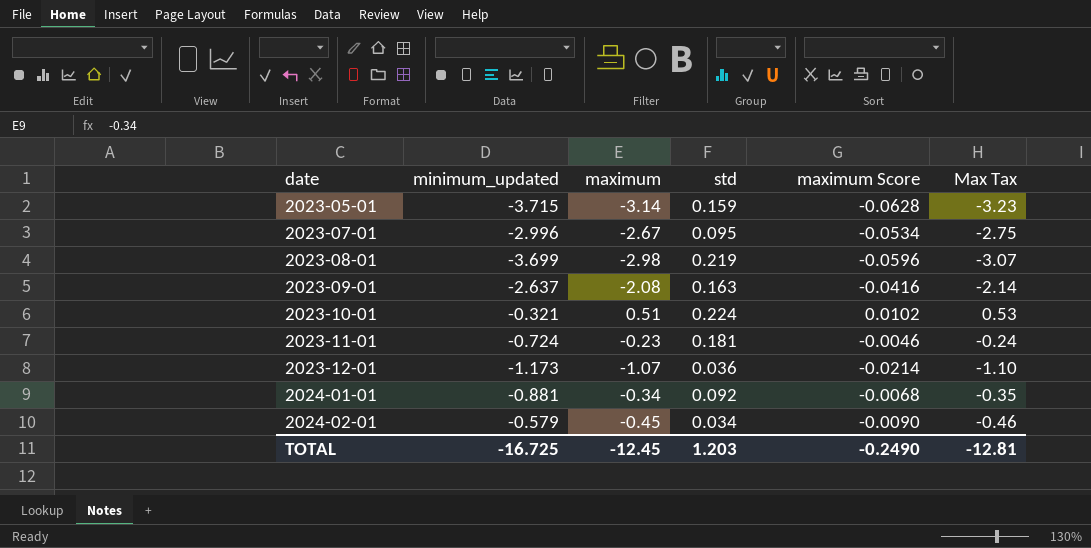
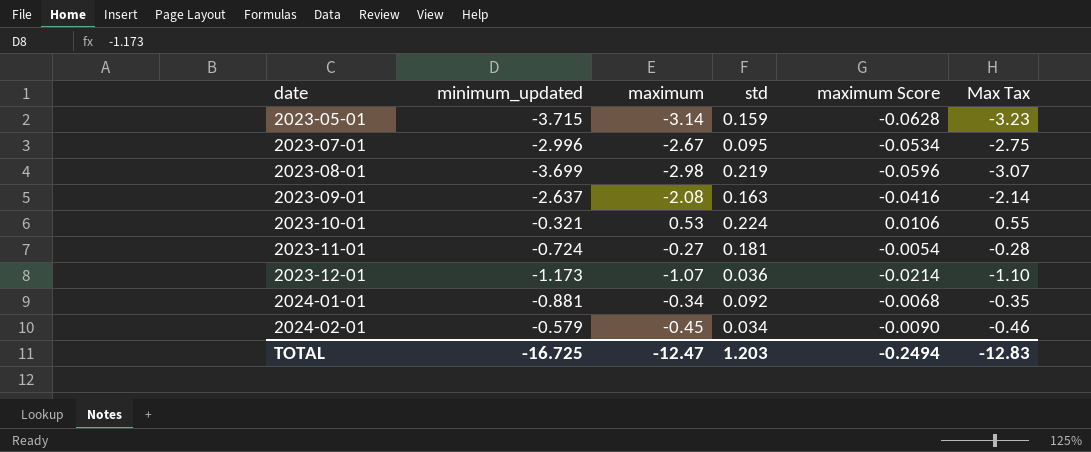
2023-10-01 | maximum: 0.51 -> 0.53
2023-10-01 | maximum Score: 0.0102 -> 0.0106
2023-10-01 | Max Tax: 0.53 -> 0.55
2023-11-01 | maximum: -0.23 -> -0.27
2023-11-01 | maximum Score: -0.0046 -> -0.0054
2023-11-01 | Max Tax: -0.24 -> -0.28
TOTAL | maximum: -12.45 -> -12.47
TOTAL | maximum Score: -0.2490 -> -0.2494
TOTAL | Max Tax: -12.81 -> -12.83

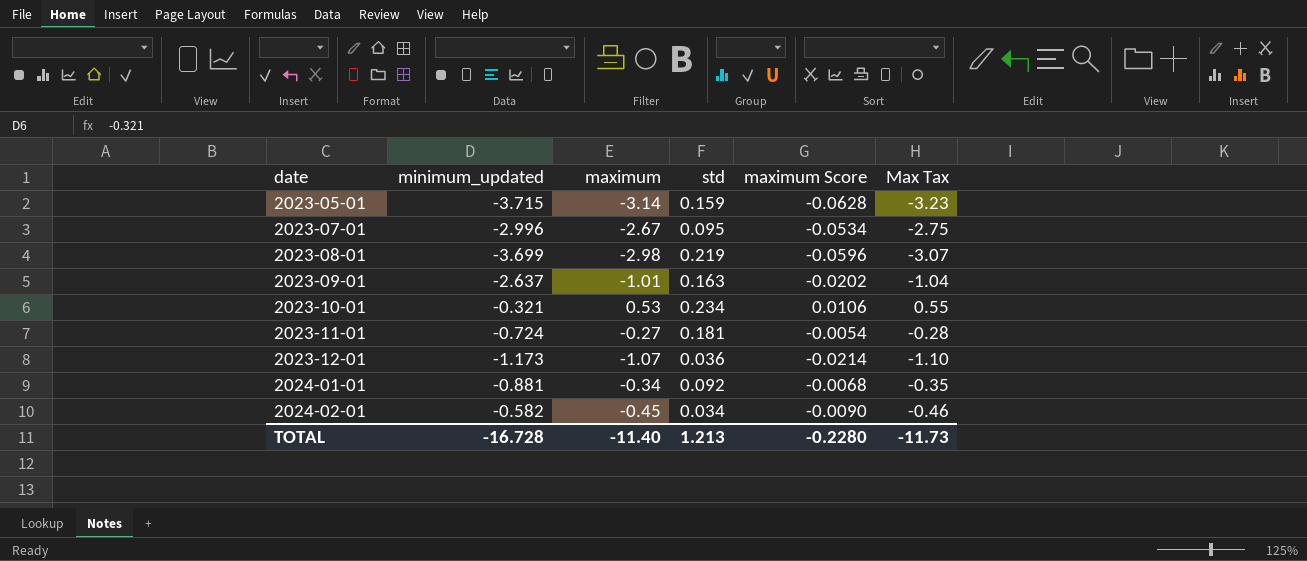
2023-09-01 | maximum: -2.08 -> -1.01
2023-09-01 | maximum Score: -0.0416 -> -0.0202
2023-09-01 | Max Tax: -2.14 -> -1.04
2023-10-01 | std: 0.224 -> 0.234
2024-02-01 | minimum_updated: -0.579 -> -0.582
TOTAL | minimum_updated: -16.725 -> -16.728
TOTAL | maximum: -12.47 -> -11.40
TOTAL | std: 1.203 -> 1.213
TOTAL | maximum Score: -0.2494 -> -0.2280
TOTAL | Max Tax: -12.83 -> -11.73

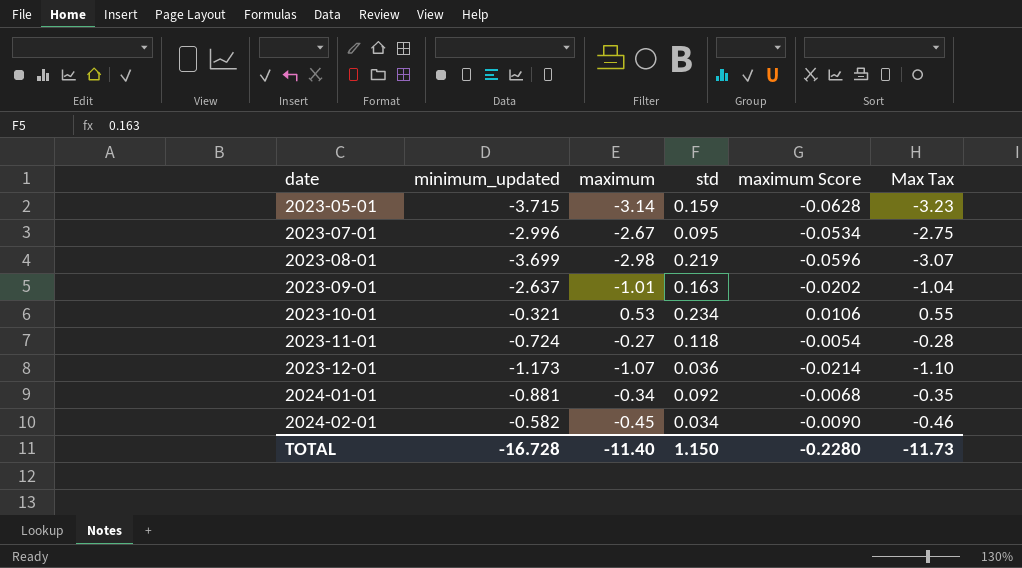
2023-11-01 | std: 0.181 -> 0.118
TOTAL | std: 1.213 -> 1.150

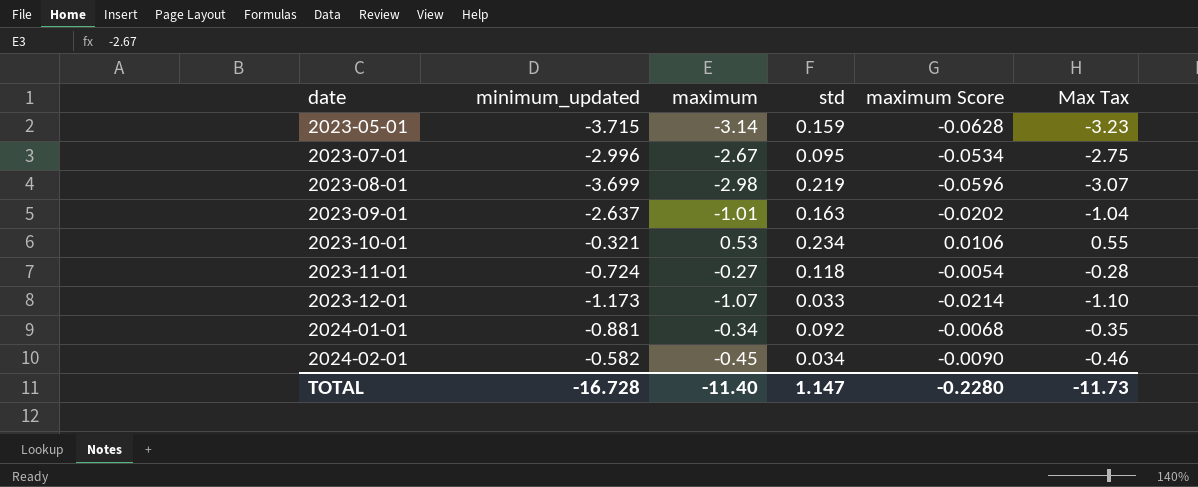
2023-12-01 | std: 0.036 -> 0.033
TOTAL | std: 1.150 -> 1.147

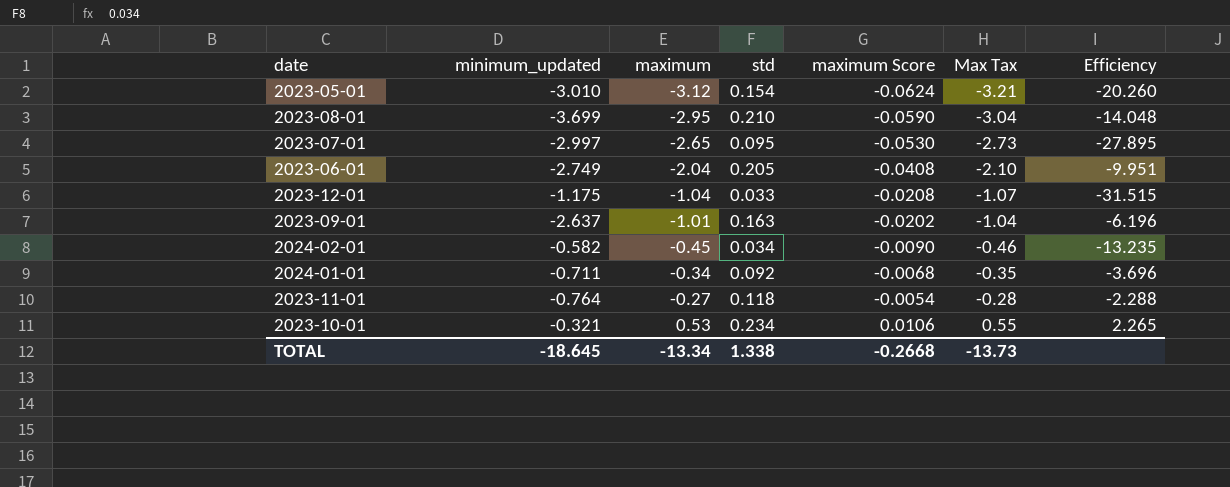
row order: date ascending -> maximum ascending
column Efficiency | formula: none -> [maximum] / [std]
2023-05-01 | minimum_updated: -3.715 -> -3.010
2023-05-01 | maximum: -3.14 -> -3.12
2023-05-01 | std: 0.159 -> 0.154
2023-05-01 | maximum Score: -0.0628 -> -0.0624
2023-05-01 | Max Tax: -3.23 -> -3.21
2023-08-01 | maximum: -2.98 -> -2.95
2023-08-01 | std: 0.219 -> 0.210
2023-08-01 | maximum Score: -0.0596 -> -0.0590
2023-08-01 | Max Tax: -3.07 -> -3.04
2023-07-01 | minimum_updated: -2.996 -> -2.997
2023-07-01 | maximum: -2.67 -> -2.65
2023-07-01 | maximum Score: -0.0534 -> -0.0530
2023-07-01 | Max Tax: -2.75 -> -2.73
row 2023-06-01: none -> -2.749 | -2.04 | 0.205 | -0.0408 | -2.10 | -9.951
2023-12-01 | minimum_updated: -1.173 -> -1.175
2023-12-01 | maximum: -1.07 -> -1.04
2023-12-01 | maximum Score: -0.0214 -> -0.0208
2023-12-01 | Max Tax: -1.10 -> -1.07
2024-01-01 | minimum_updated: -0.881 -> -0.711
2023-11-01 | minimum_updated: -0.724 -> -0.764
TOTAL | minimum_updated: -16.728 -> -18.645
TOTAL | maximum: -11.40 -> -13.34
TOTAL | std: 1.147 -> 1.338
TOTAL | maximum Score: -0.2280 -> -0.2668
TOTAL | Max Tax: -11.73 -> -13.73

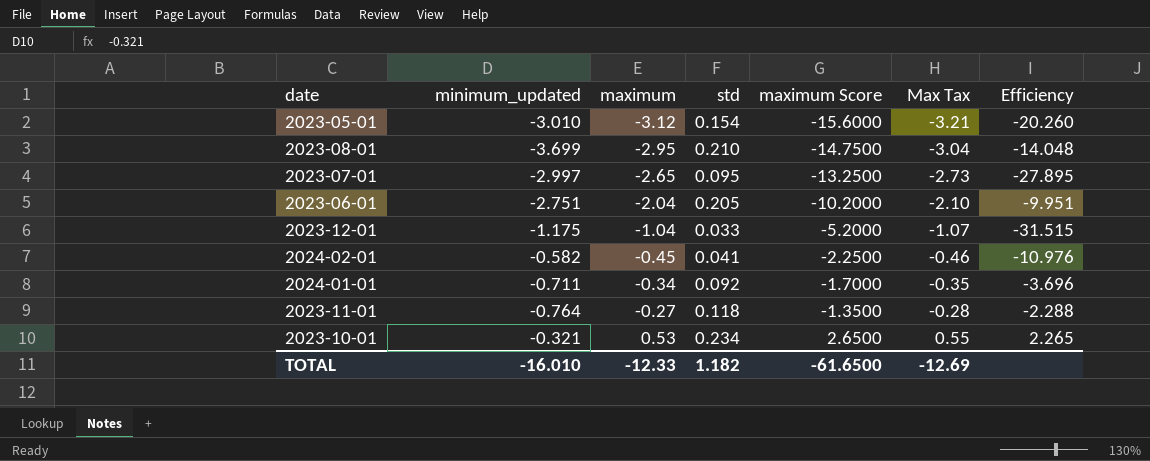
column maximum Score | formula: [maximum] * 0.02 -> [maximum] * 5
row 2023-09-01: -2.637 | -1.01 | 0.163 | -0.0202 | -1.04 | -6.196 -> none
2023-06-01 | minimum_updated: -2.749 -> -2.751
2024-02-01 | std: 0.034 -> 0.041
2024-02-01 | Efficiency: -13.235 -> -10.976
TOTAL | minimum_updated: -18.645 -> -16.010
TOTAL | maximum: -13.34 -> -12.33
TOTAL | std: 1.338 -> 1.182
TOTAL | maximum Score: -0.2668 -> -61.6500
TOTAL | Max Tax: -13.73 -> -12.69

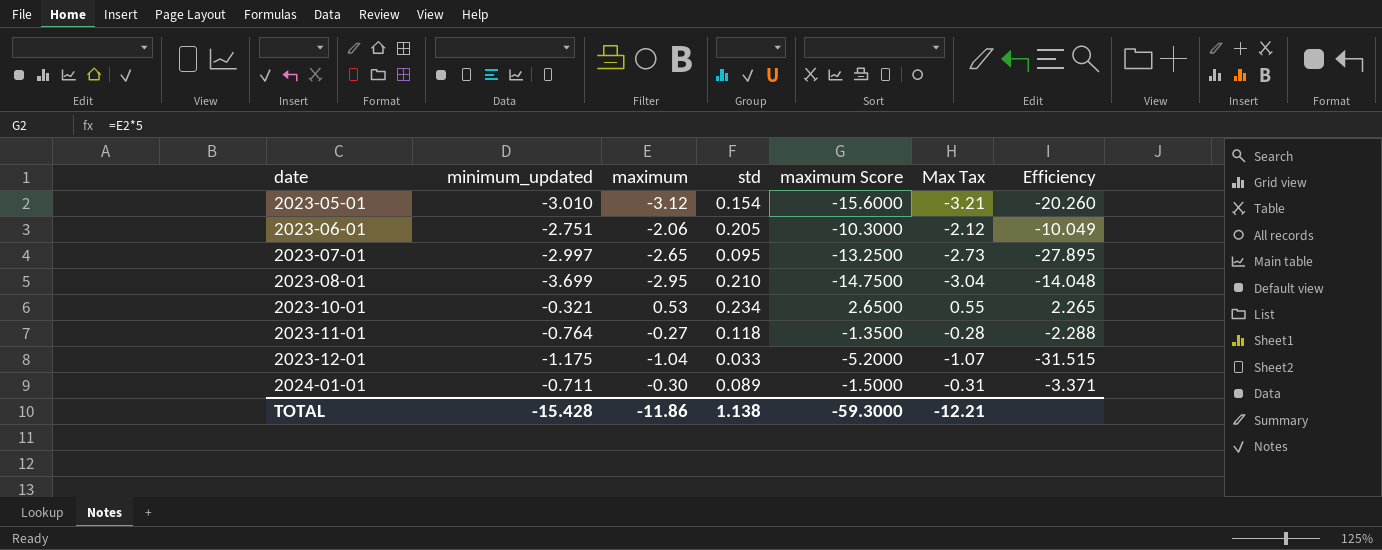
row order: maximum ascending -> date ascending
row 2024-02-01: -0.582 | -0.45 | 0.041 | -2.2500 | -0.46 | -10.976 -> none
2023-06-01 | maximum: -2.04 -> -2.06
2023-06-01 | maximum Score: -10.2000 -> -10.3000
2023-06-01 | Max Tax: -2.10 -> -2.12
2023-06-01 | Efficiency: -9.951 -> -10.049
2024-01-01 | maximum: -0.34 -> -0.30
2024-01-01 | std: 0.092 -> 0.089
2024-01-01 | maximum Score: -1.7000 -> -1.5000
2024-01-01 | Max Tax: -0.35 -> -0.31
2024-01-01 | Efficiency: -3.696 -> -3.371
TOTAL | minimum_updated: -16.010 -> -15.428
TOTAL | maximum: -12.33 -> -11.86
TOTAL | std: 1.182 -> 1.138
TOTAL | maximum Score: -61.6500 -> -59.3000
TOTAL | Max Tax: -12.69 -> -12.21

